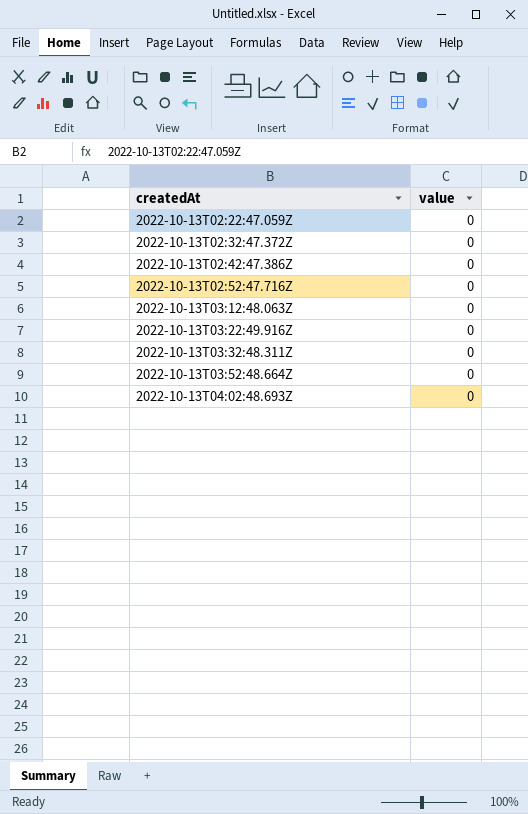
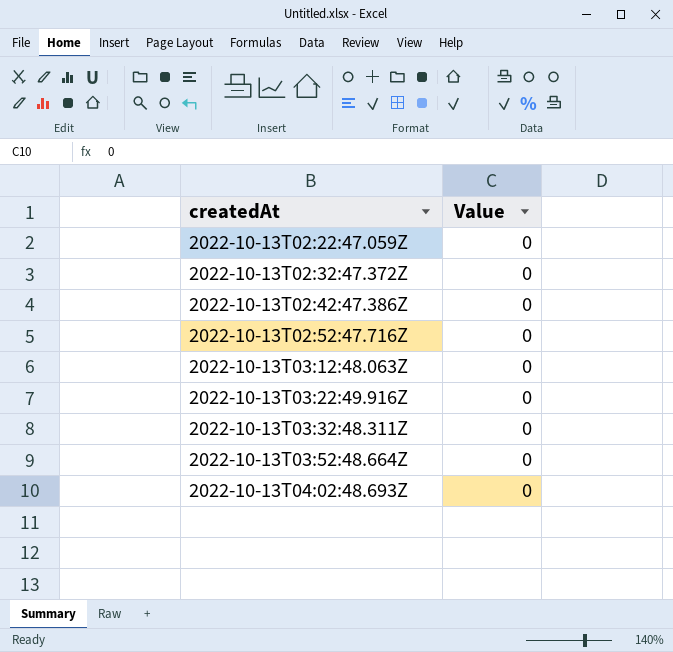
column name: value -> Value

